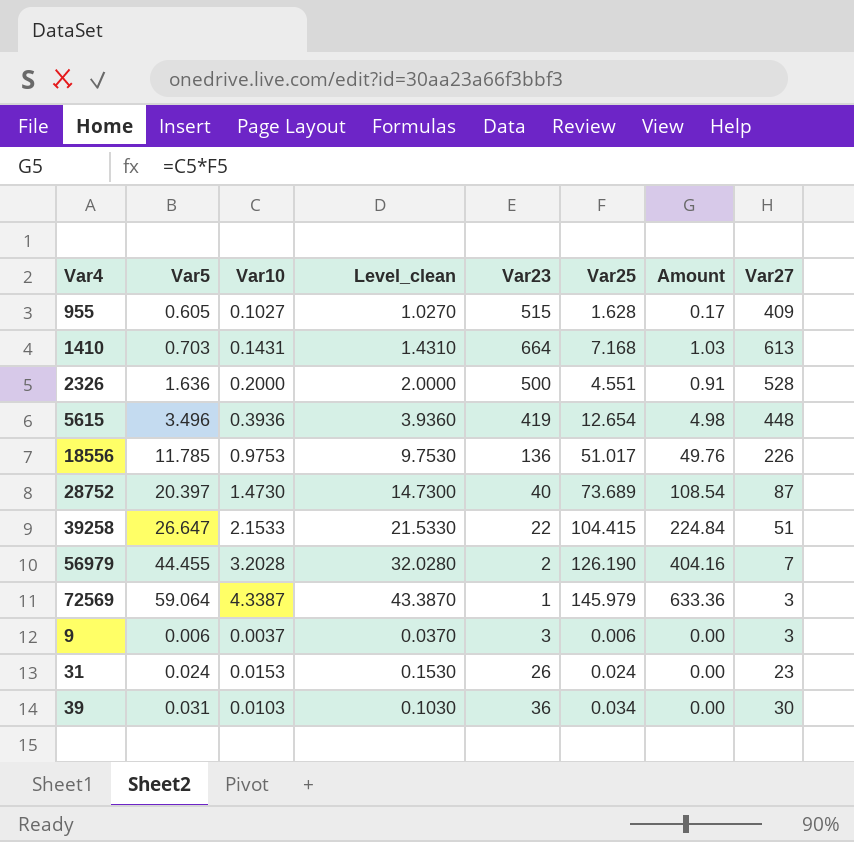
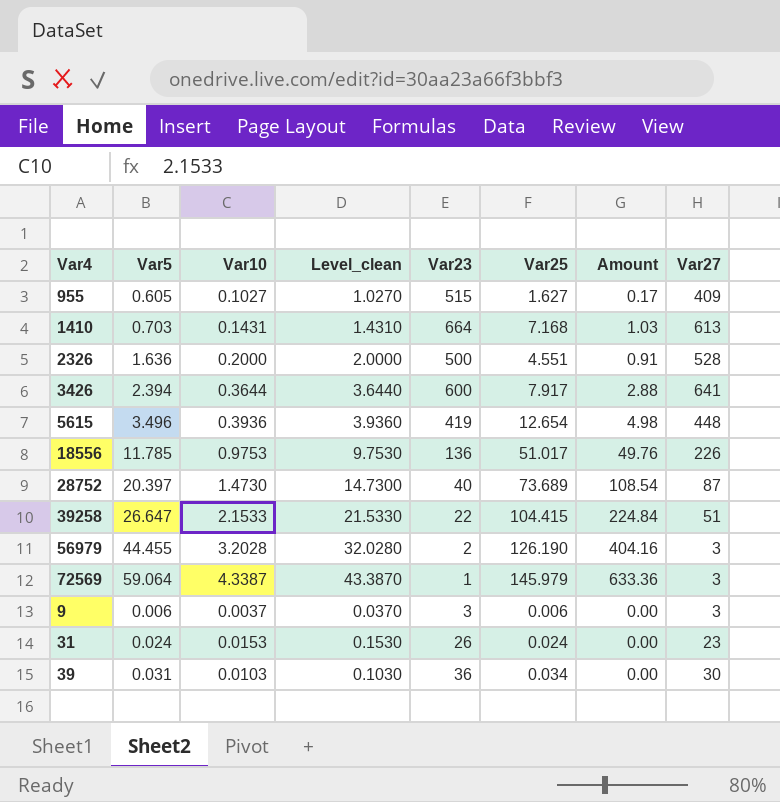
955 | Var25: 1.628 -> 1.627
row 3426: none -> 2.394 | 0.3644 | 3.6440 | 600 | 7.917 | 2.88 | 641
56979 | Var27: 7 -> 3

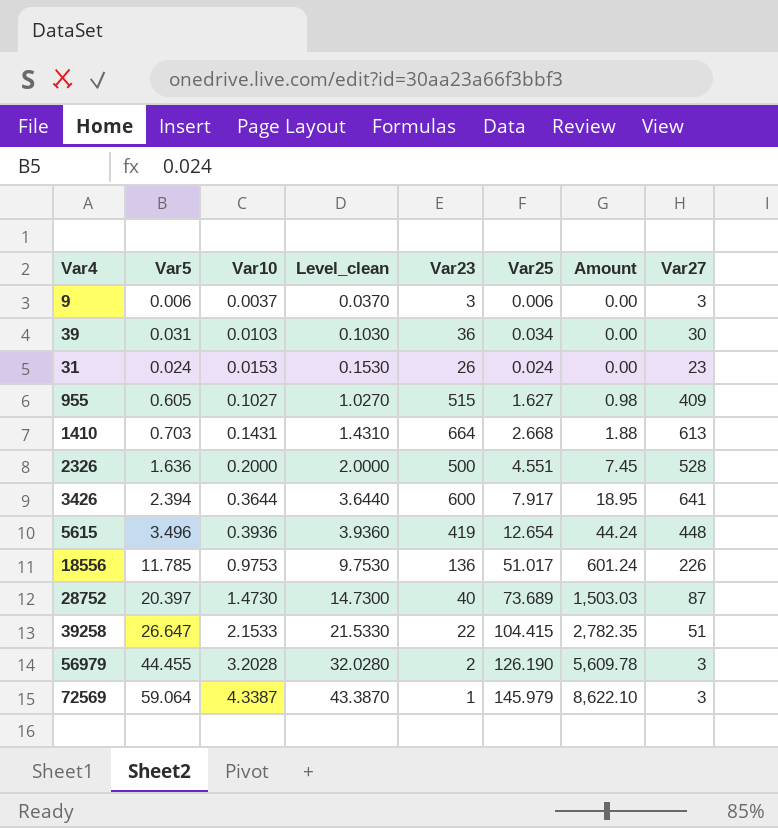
row order: none -> Var10 ascending
column Amount | formula: [Var10] * [Var25] -> [Var5] * [Var25]
1410 | Var25: 7.168 -> 2.668

